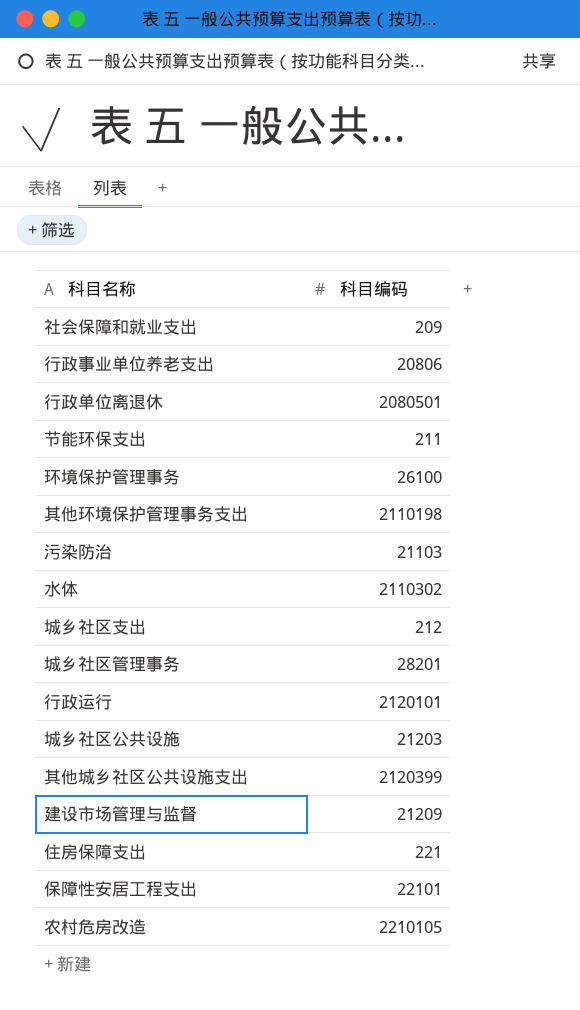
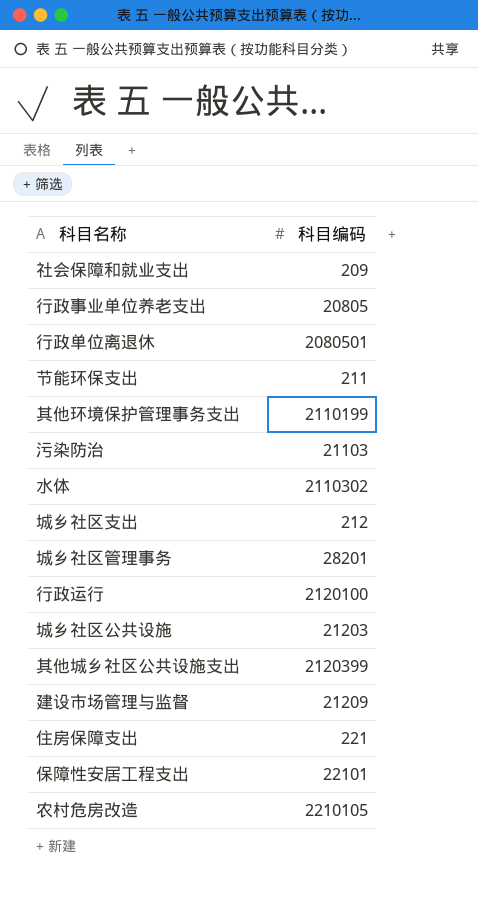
row 环境保护管理事务: 26100 -> none
行政事业单位养老支出 | 科目编码: 20806 -> 20805
其他环境保护管理事务支出 | 科目编码: 2110198 -> 2110199
行政运行 | 科目编码: 2120101 -> 2120100

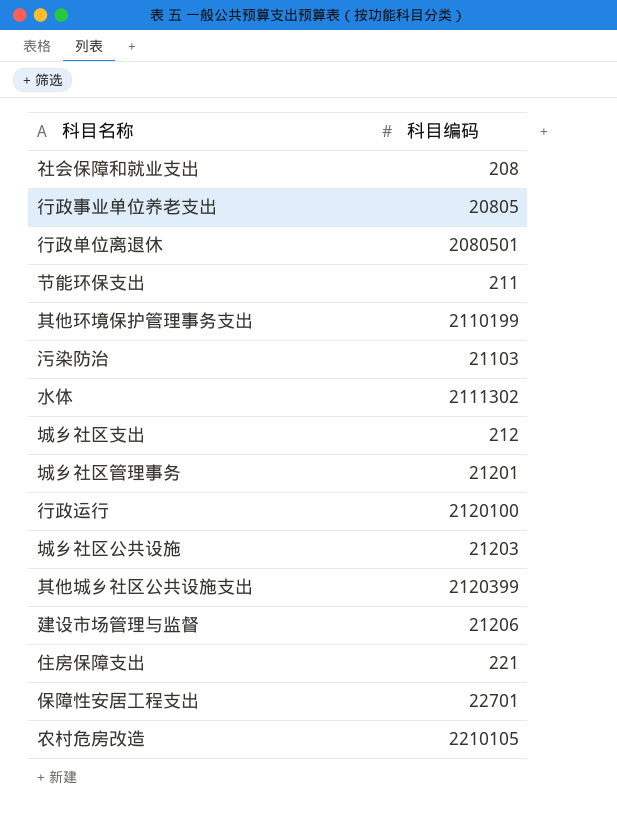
社会保障和就业支出 | 科目编码: 209 -> 208
水体 | 科目编码: 2110302 -> 2111302
城乡社区管理事务 | 科目编码: 28201 -> 21201
建设市场管理与监督 | 科目编码: 21209 -> 21206
保障性安居工程支出 | 科目编码: 22101 -> 22701

